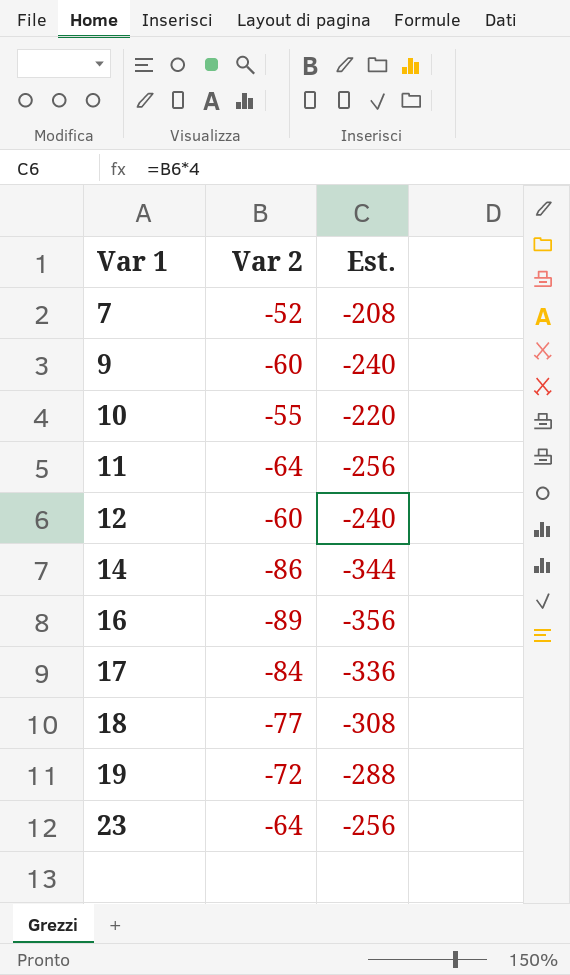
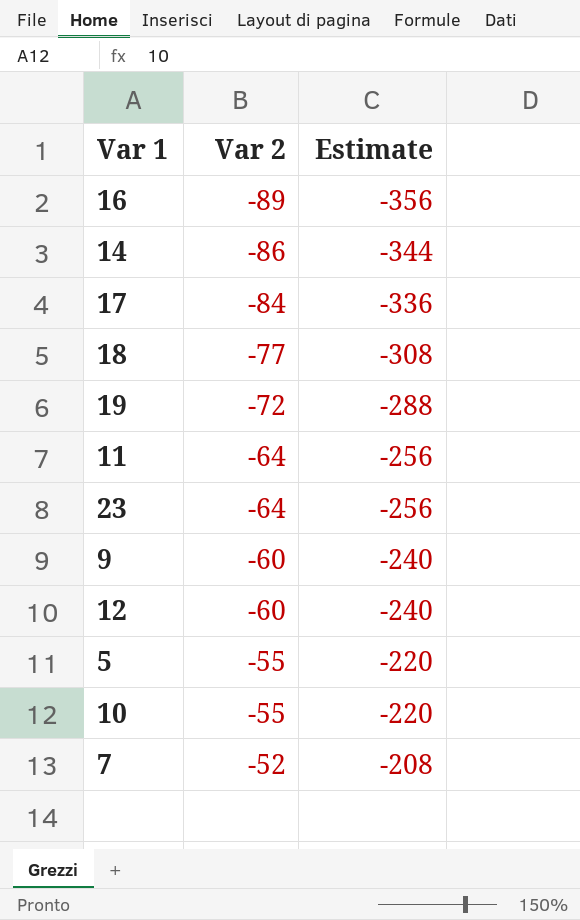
row order: Var 1 ascending -> Var 2 ascending
column name: Est. -> Estimate
row 5: none -> -55 | -220

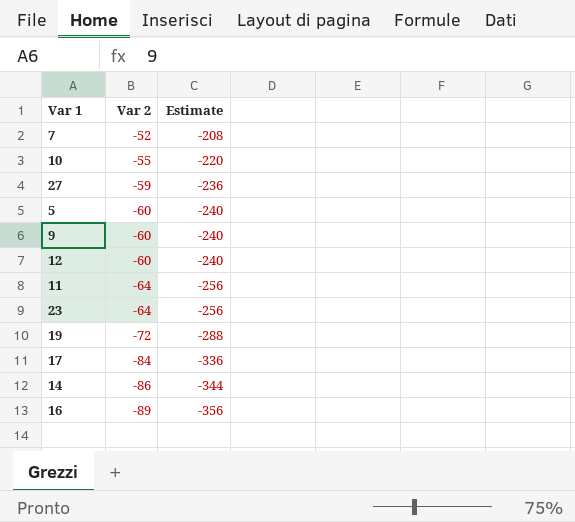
row order: Var 2 ascending -> Var 2 descending
row 18: -77 | -308 -> none
row 27: none -> -59 | -236
5 | Var 2: -55 -> -60
5 | Estimate: -220 -> -240

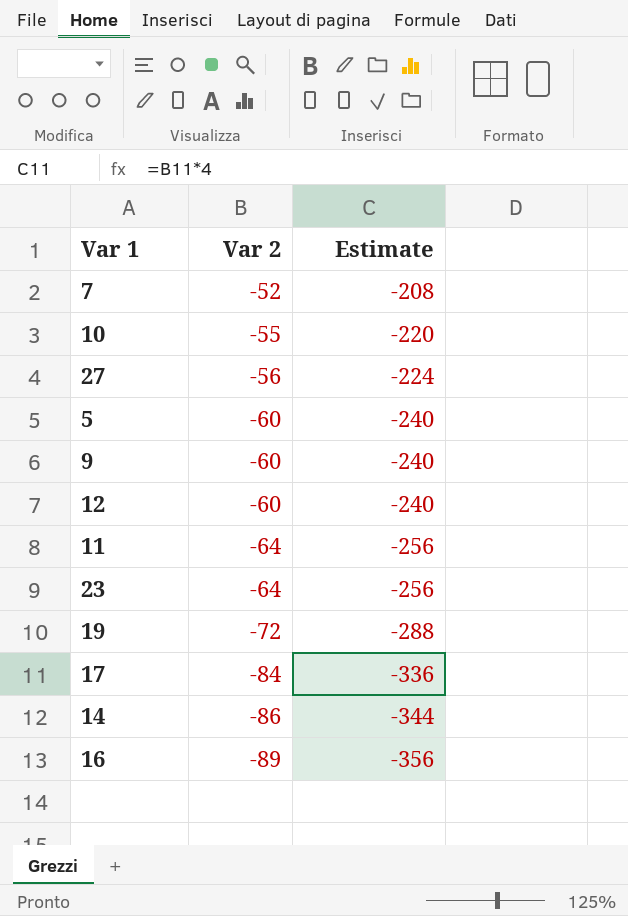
27 | Var 2: -59 -> -56
27 | Estimate: -236 -> -224

